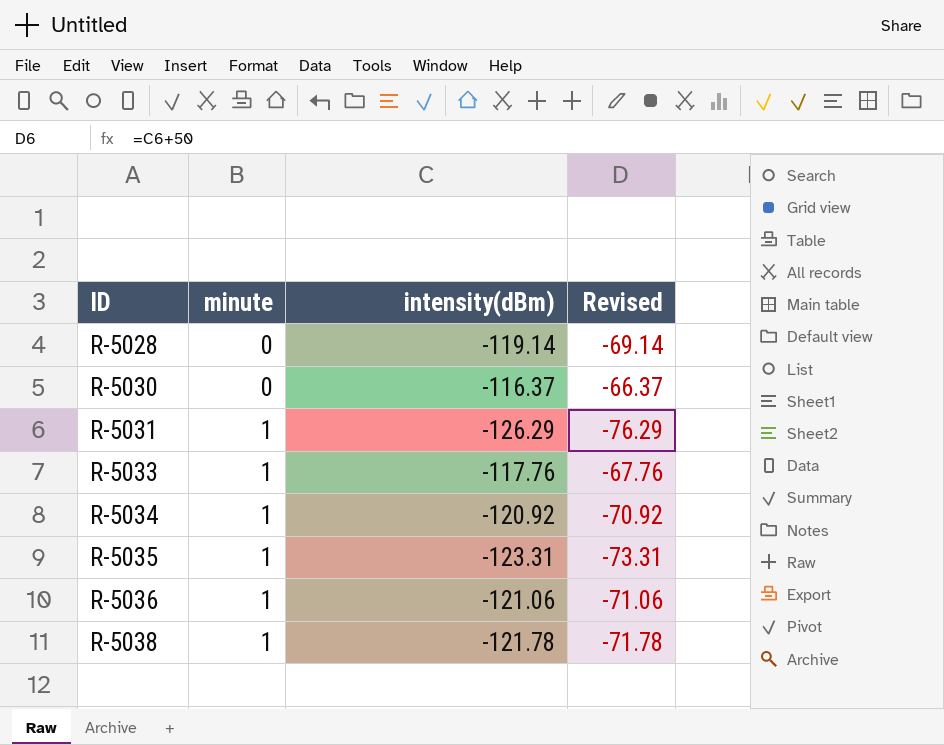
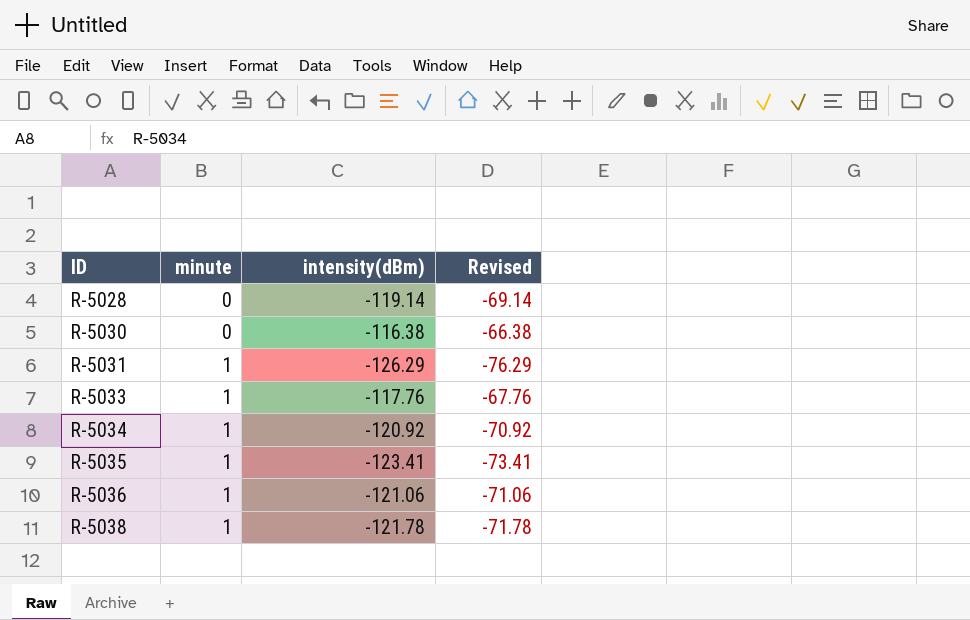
R-5030 | intensity(dBm): -116.37 -> -116.38
R-5030 | Revised: -66.37 -> -66.38
R-5035 | intensity(dBm): -123.31 -> -123.41
R-5035 | Revised: -73.31 -> -73.41

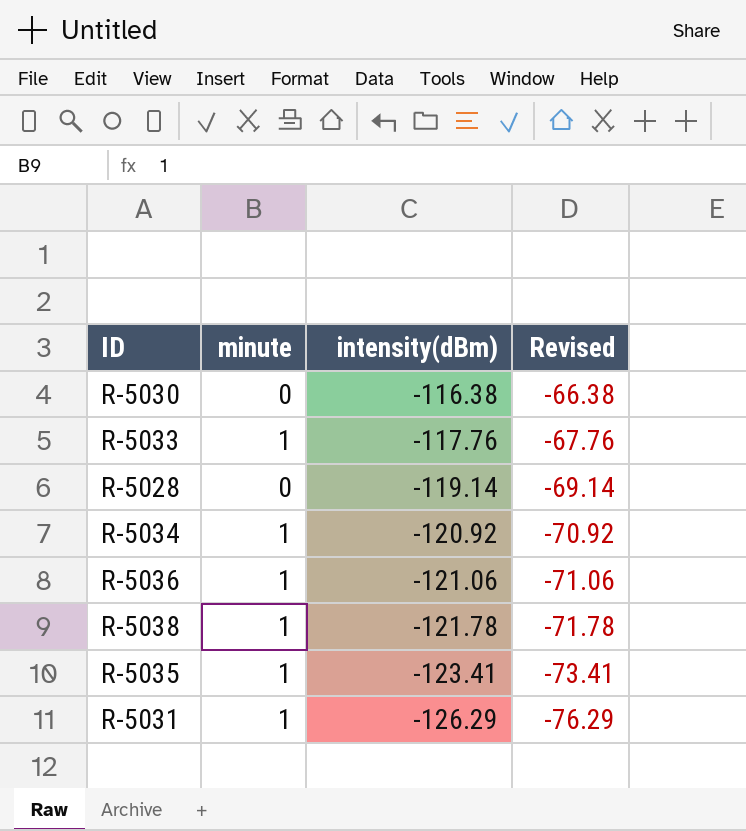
row order: ID ascending -> intensity(dBm) descending

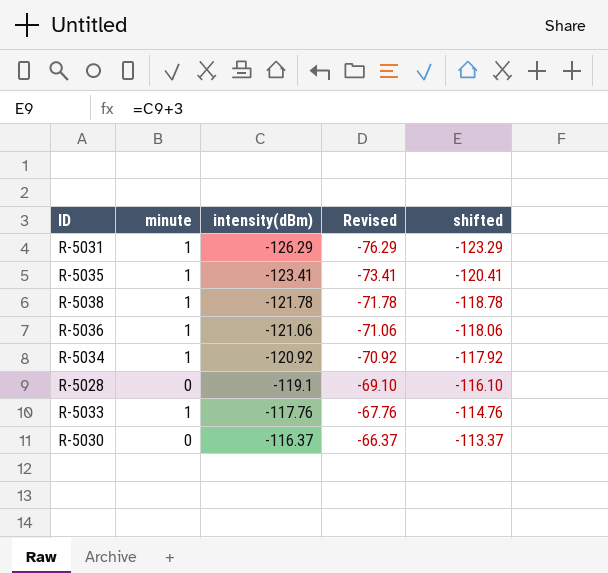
row order: intensity(dBm) descending -> intensity(dBm) ascending
column shifted | formula: none -> [intensity(dBm)] + 3
R-5028 | intensity(dBm): -119.14 -> -119.1
R-5028 | Revised: -69.14 -> -69.10
R-5030 | intensity(dBm): -116.38 -> -116.37
R-5030 | Revised: -66.38 -> -66.37

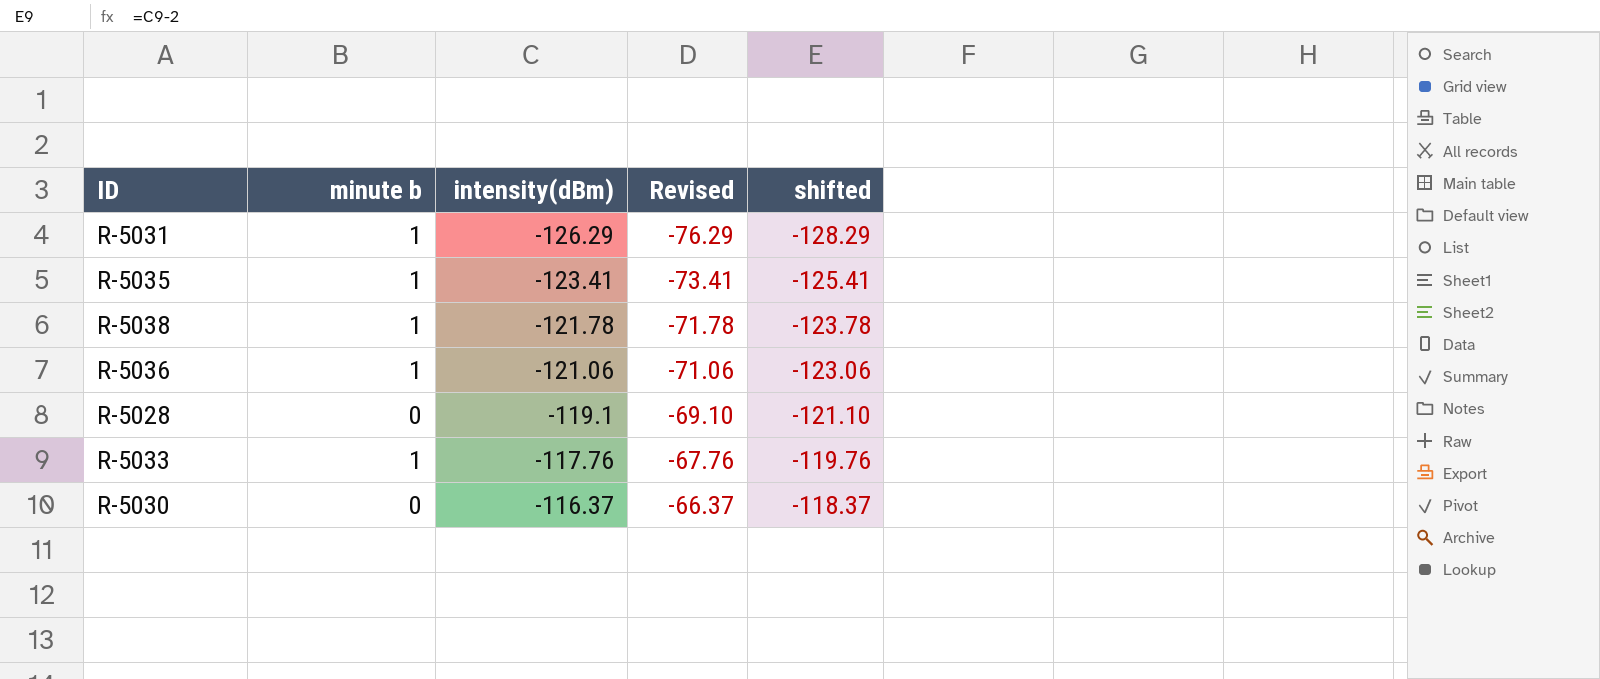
column name: minute -> minute b
column shifted | formula: [intensity(dBm)] + 3 -> [intensity(dBm)] - 2
row R-5034: 1 | -120.92 | -70.92 | -117.92 -> none

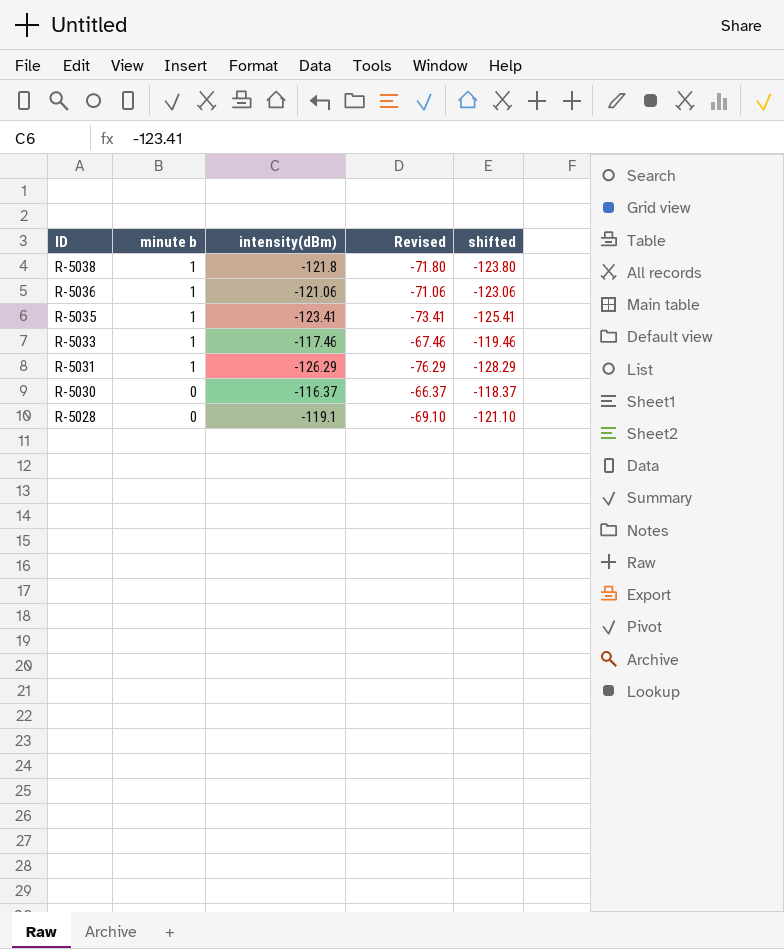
row order: intensity(dBm) ascending -> ID descending
R-5038 | intensity(dBm): -121.78 -> -121.8
R-5038 | Revised: -71.78 -> -71.80
R-5038 | shifted: -123.78 -> -123.80
R-5033 | intensity(dBm): -117.76 -> -117.46
R-5033 | Revised: -67.76 -> -67.46
R-5033 | shifted: -119.76 -> -119.46

